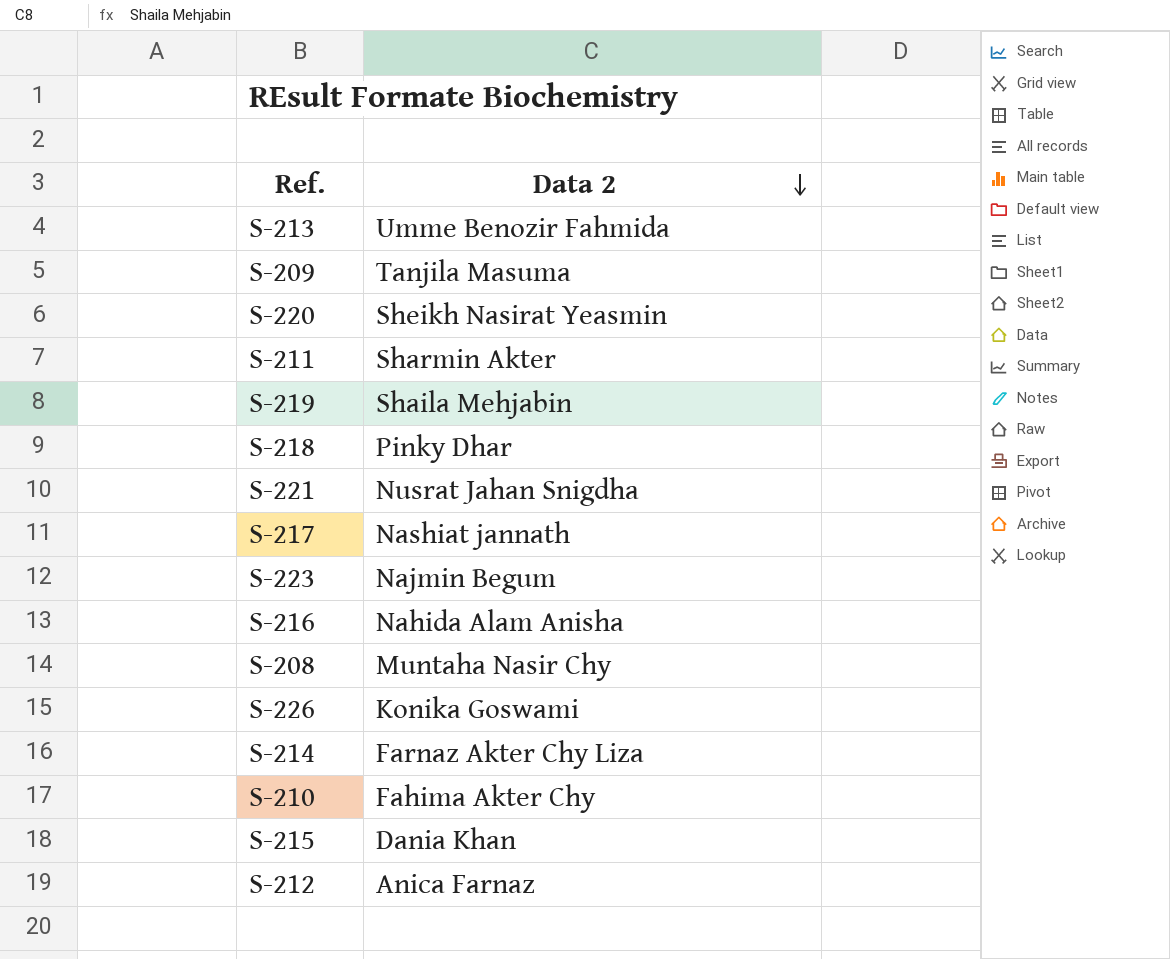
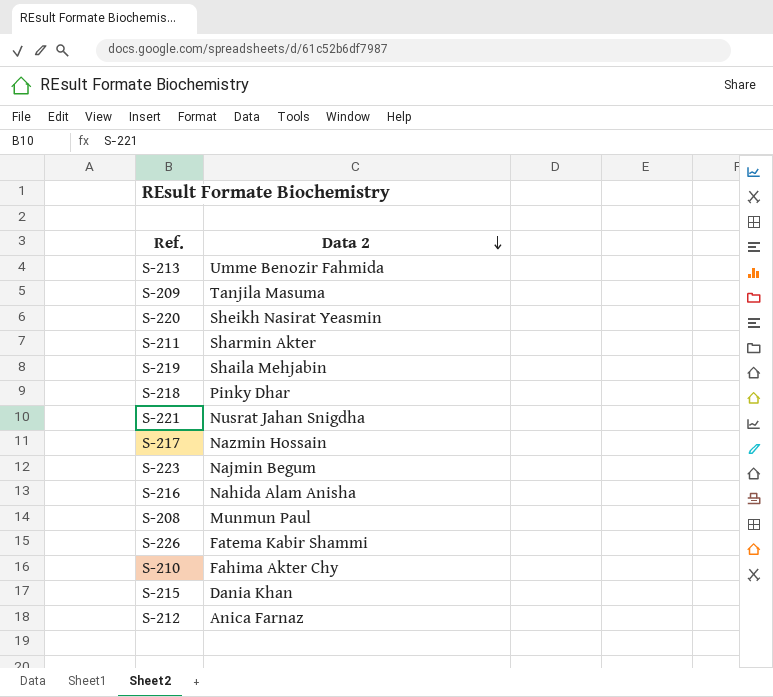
row S-214: Farnaz Akter Chy Liza -> none
S-217 | Data 2: Nashiat jannath -> Nazmin Hossain
S-208 | Data 2: Muntaha Nasir Chy -> Munmun Paul
S-226 | Data 2: Konika Goswami -> Fatema Kabir Shammi

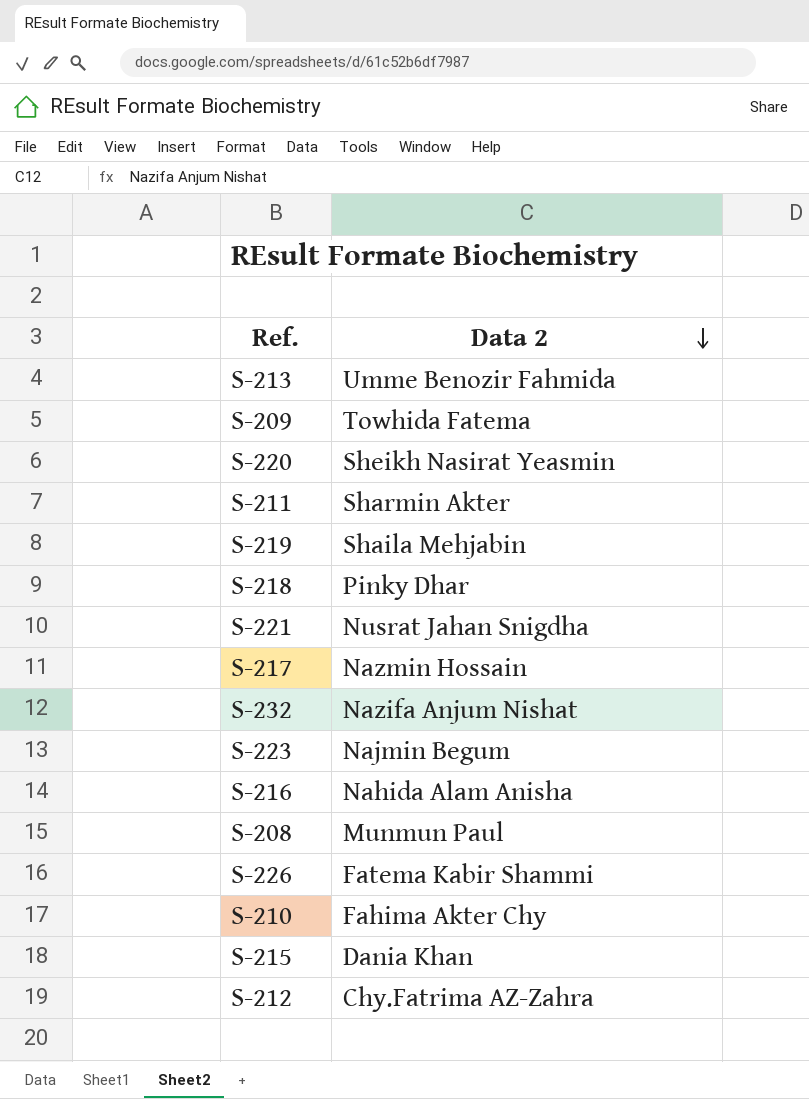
S-209 | Data 2: Tanjila Masuma -> Towhida Fatema
row S-232: none -> Nazifa Anjum Nishat
S-212 | Data 2: Anica Farnaz -> Chy.Fatrima AZ-Zahra

